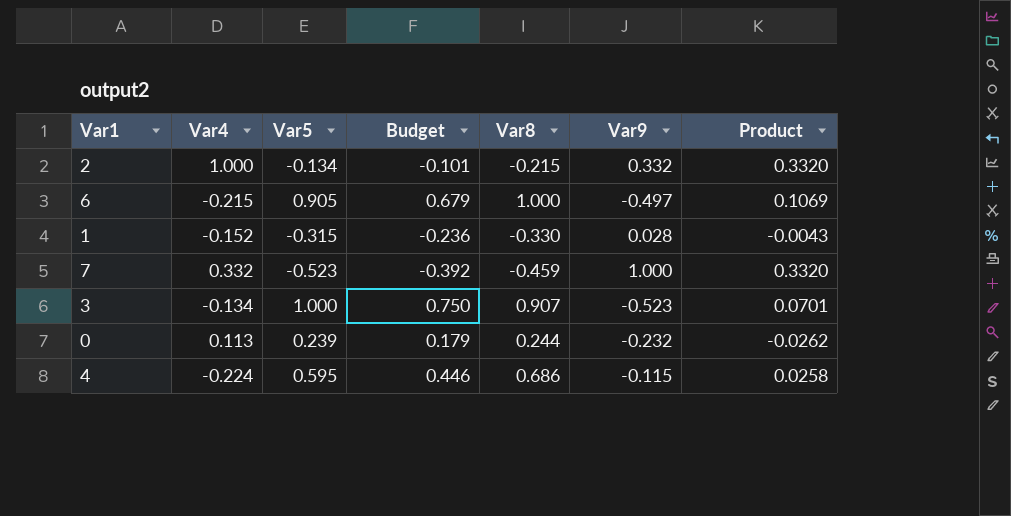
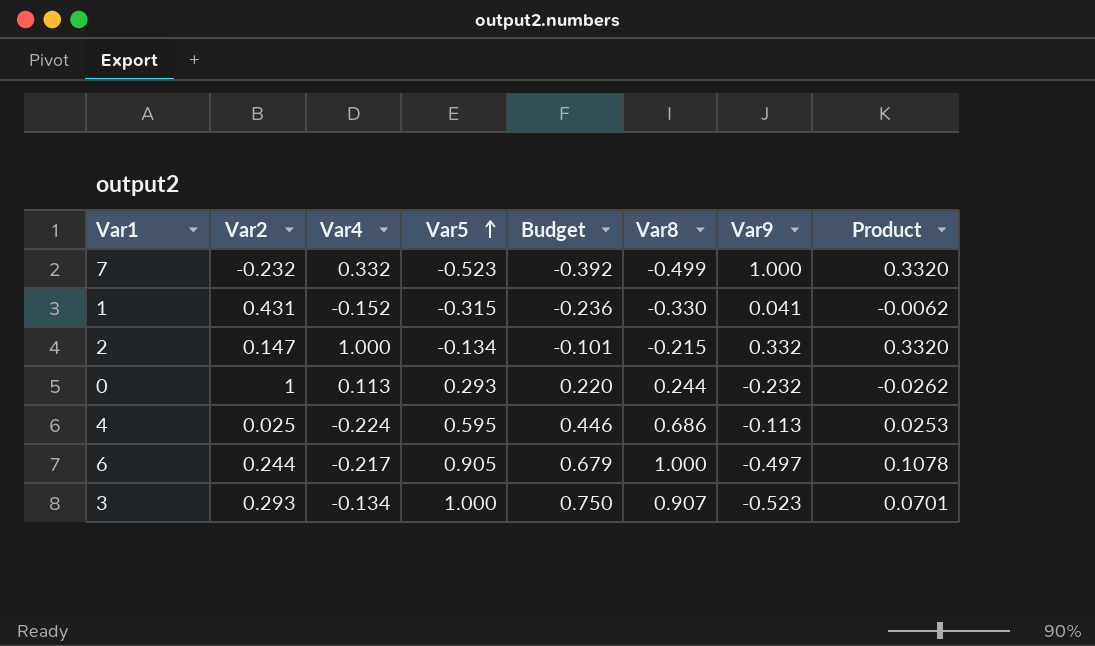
row order: none -> Var5 ascending
column Var2 | position: none -> 2
7 | Var8: -0.459 -> -0.499
1 | Var9: 0.028 -> 0.041
1 | Product: -0.0043 -> -0.0062
0 | Var5: 0.239 -> 0.293
0 | Budget: 0.179 -> 0.220
4 | Var9: -0.115 -> -0.113
4 | Product: 0.0258 -> 0.0253
6 | Var4: -0.215 -> -0.217
6 | Product: 0.1069 -> 0.1078

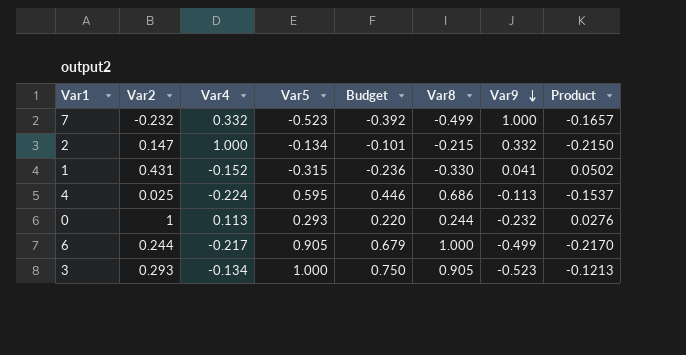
row order: Var5 ascending -> Var9 descending
column Product | formula: [Var4] * [Var9] -> [Var4] * [Var8]
6 | Var9: -0.497 -> -0.499
3 | Var8: 0.907 -> 0.905

